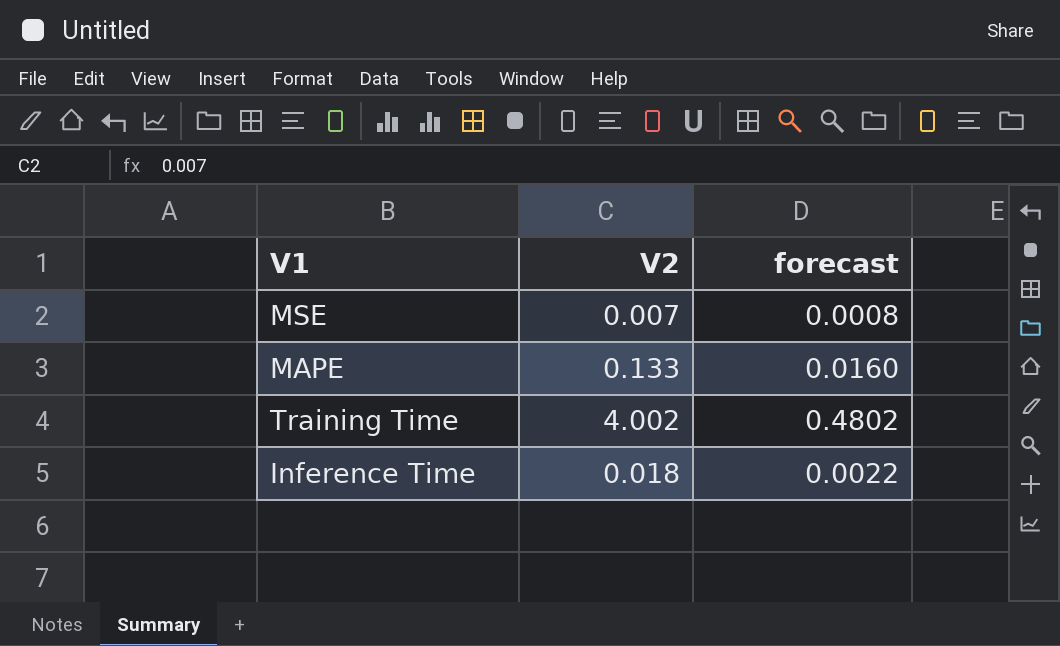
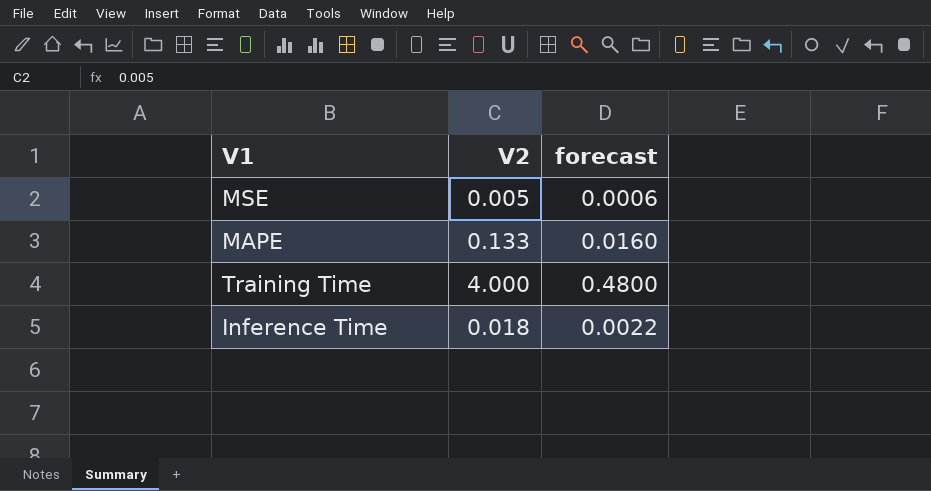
MSE | V2: 0.007 -> 0.005
MSE | forecast: 0.0008 -> 0.0006
Training Time | V2: 4.002 -> 4.000
Training Time | forecast: 0.4802 -> 0.4800

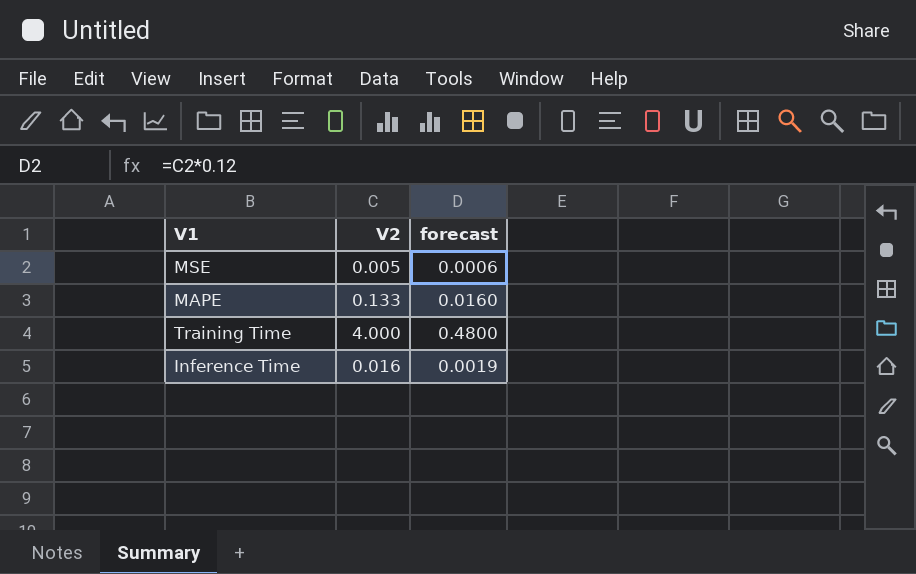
Inference Time | V2: 0.018 -> 0.016
Inference Time | forecast: 0.0022 -> 0.0019

